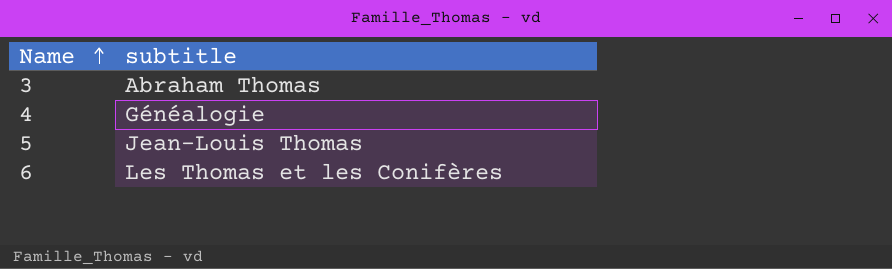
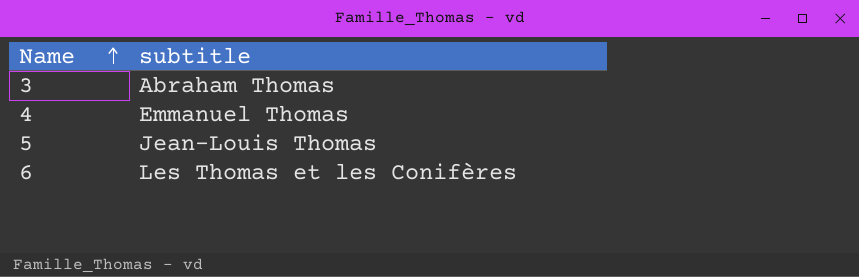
4 | subtitle: Généalogie -> Emmanuel Thomas

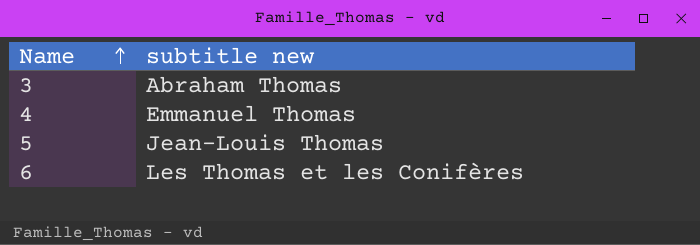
column name: subtitle -> subtitle new

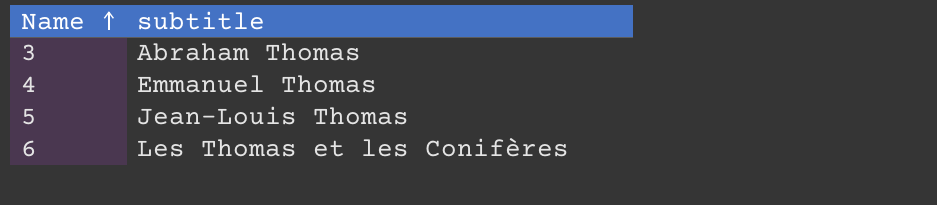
column name: subtitle new -> subtitle

